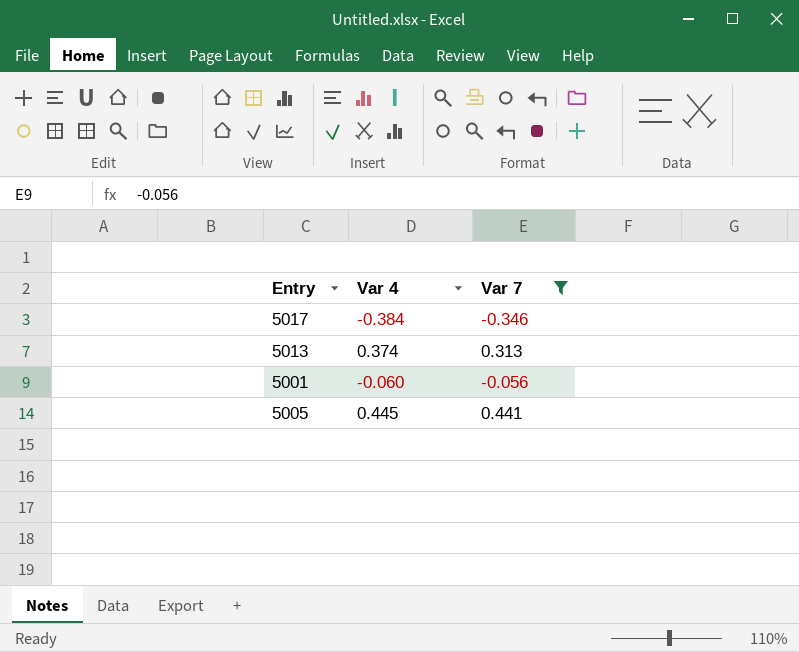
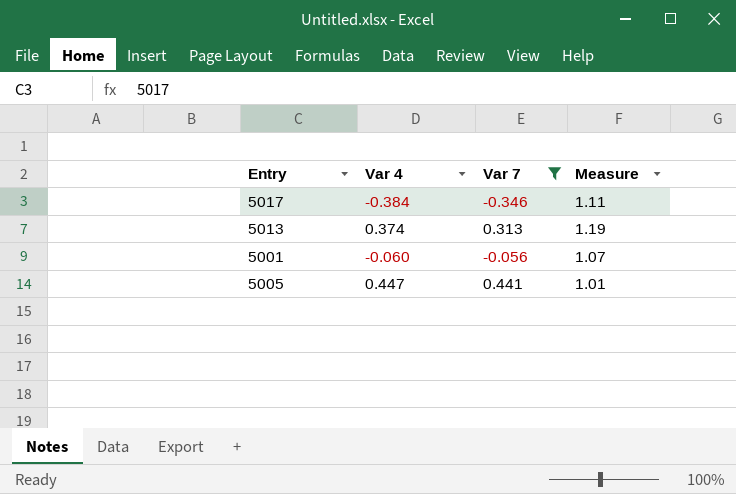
column Measure | formula: none -> [Var 4] / [Var 7]
5005 | Var 4: 0.445 -> 0.447

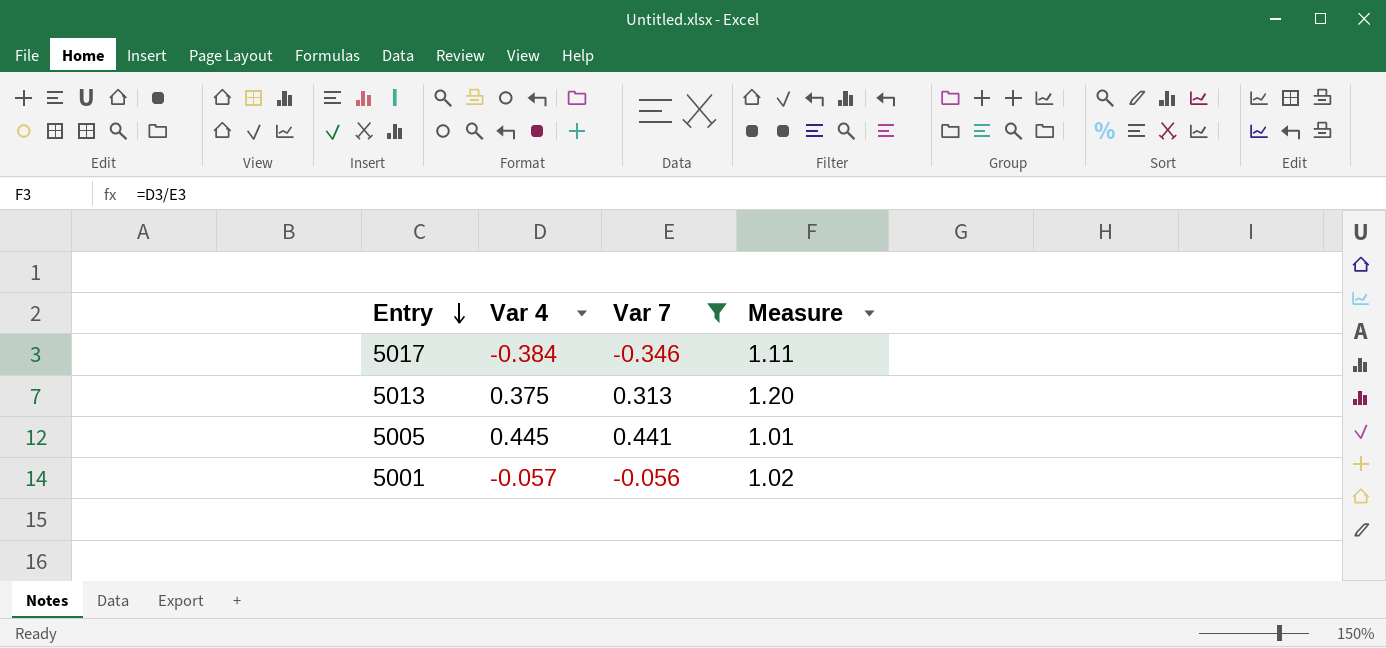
row order: none -> Entry descending
5013 | Var 4: 0.374 -> 0.375
5013 | Measure: 1.19 -> 1.20
5005 | Var 4: 0.447 -> 0.445
5001 | Var 4: -0.060 -> -0.057
5001 | Measure: 1.07 -> 1.02

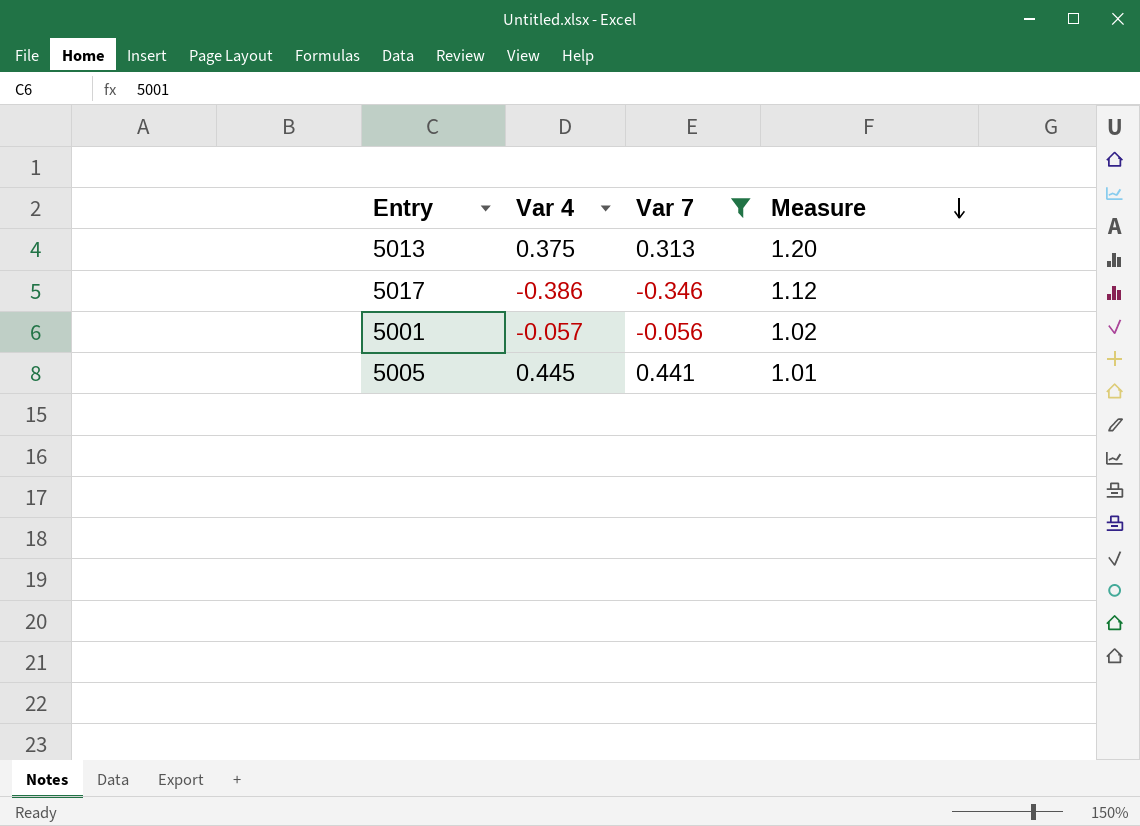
row order: Entry descending -> Measure descending
5017 | Var 4: -0.384 -> -0.386
5017 | Measure: 1.11 -> 1.12

